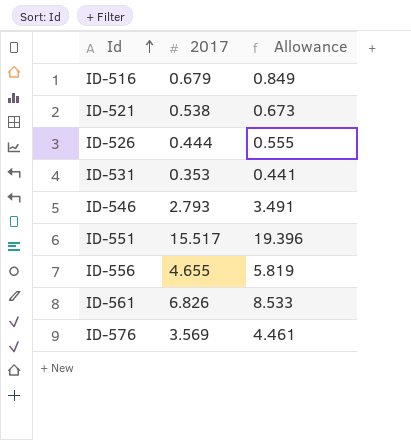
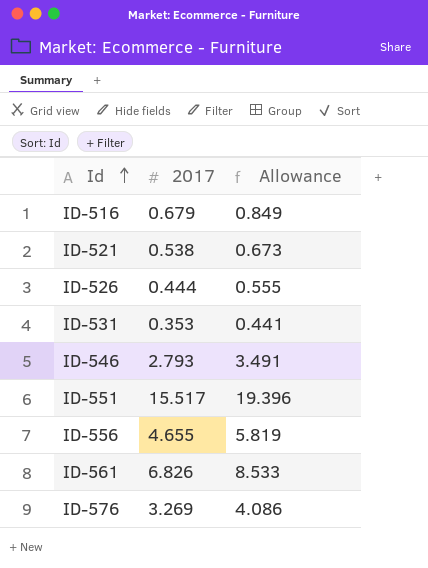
ID-576 | 2017: 3.569 -> 3.269
ID-576 | Allowance: 4.461 -> 4.086

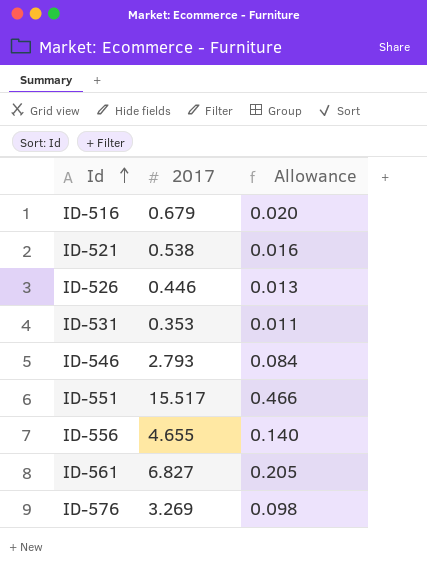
column Allowance | formula: [2017] * 1.25 -> [2017] * 0.03
ID-526 | 2017: 0.444 -> 0.446
ID-561 | 2017: 6.826 -> 6.827

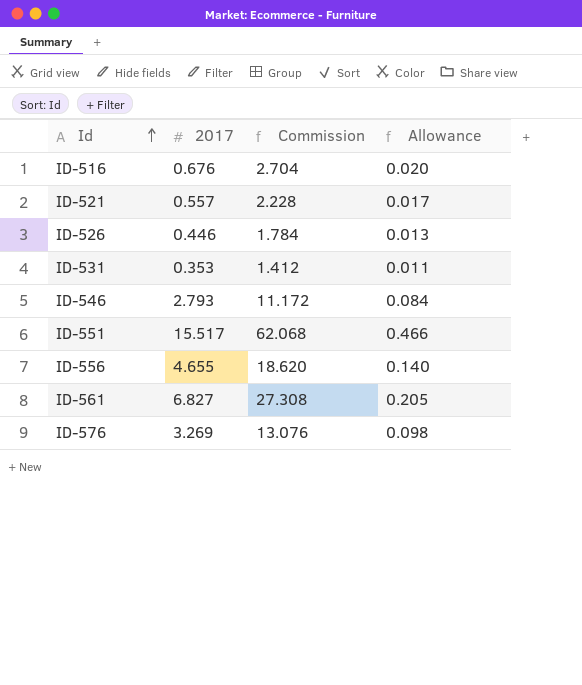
column Commission | formula: none -> [2017] * 4
ID-516 | 2017: 0.679 -> 0.676
ID-521 | 2017: 0.538 -> 0.557
ID-521 | Allowance: 0.016 -> 0.017

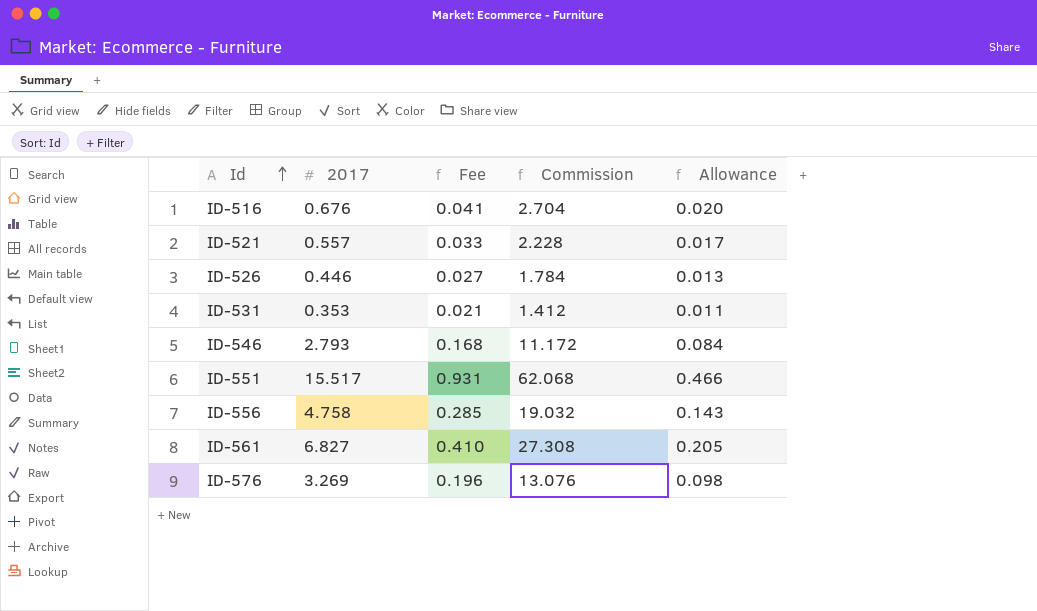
column Fee | formula: none -> [2017] * 0.06
ID-556 | 2017: 4.655 -> 4.758
ID-556 | Commission: 18.620 -> 19.032
ID-556 | Allowance: 0.140 -> 0.143

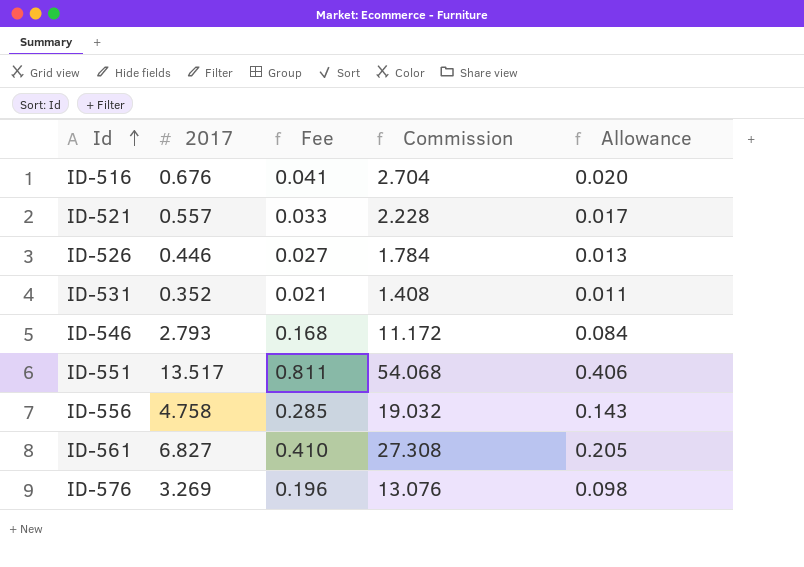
ID-531 | 2017: 0.353 -> 0.352
ID-531 | Commission: 1.412 -> 1.408
ID-551 | 2017: 15.517 -> 13.517
ID-551 | Fee: 0.931 -> 0.811
ID-551 | Commission: 62.068 -> 54.068
ID-551 | Allowance: 0.466 -> 0.406

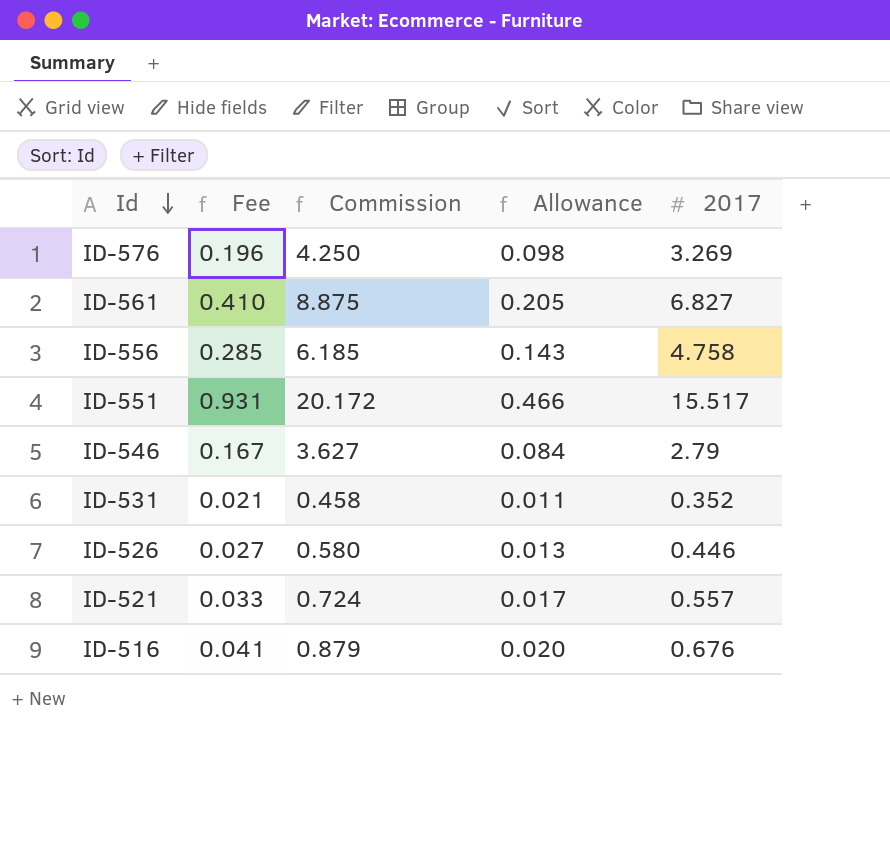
row order: Id ascending -> Id descending
column Commission | formula: [2017] * 4 -> [2017] * 1.3
column 2017 | position: 2 -> 5
ID-551 | Fee: 0.811 -> 0.931
ID-551 | Allowance: 0.406 -> 0.466
ID-551 | 2017: 13.517 -> 15.517
ID-546 | Fee: 0.168 -> 0.167
ID-546 | 2017: 2.793 -> 2.79

